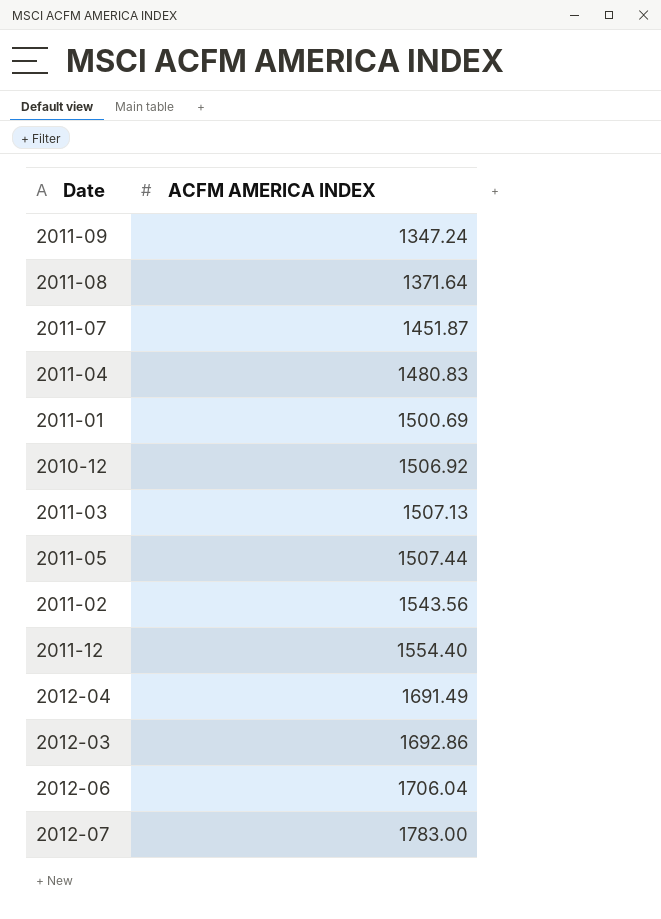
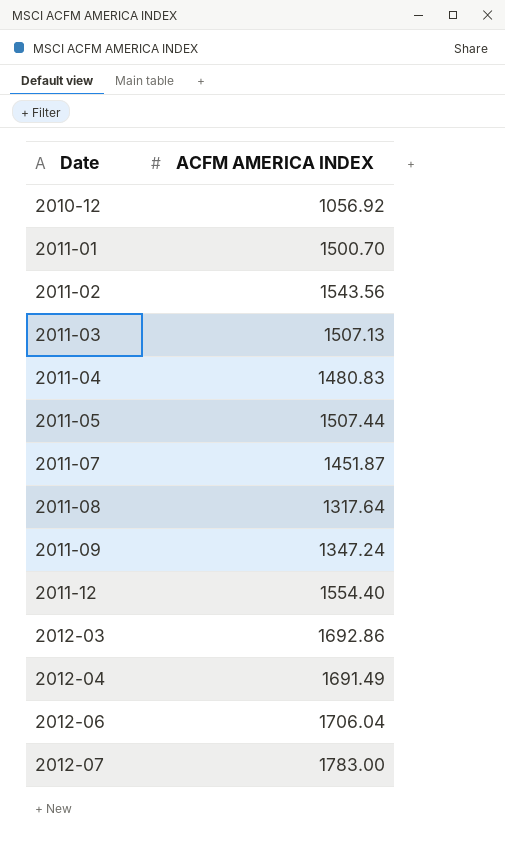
row order: ACFM AMERICA INDEX ascending -> Date ascending
2010-12 | ACFM AMERICA INDEX: 1506.92 -> 1056.92
2011-01 | ACFM AMERICA INDEX: 1500.69 -> 1500.70
2011-08 | ACFM AMERICA INDEX: 1371.64 -> 1317.64

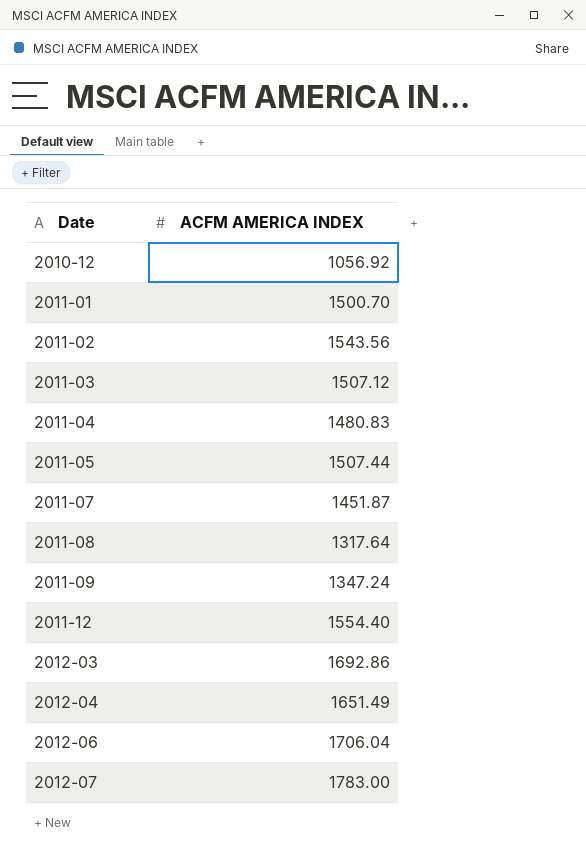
2011-03 | ACFM AMERICA INDEX: 1507.13 -> 1507.12
2012-04 | ACFM AMERICA INDEX: 1691.49 -> 1651.49

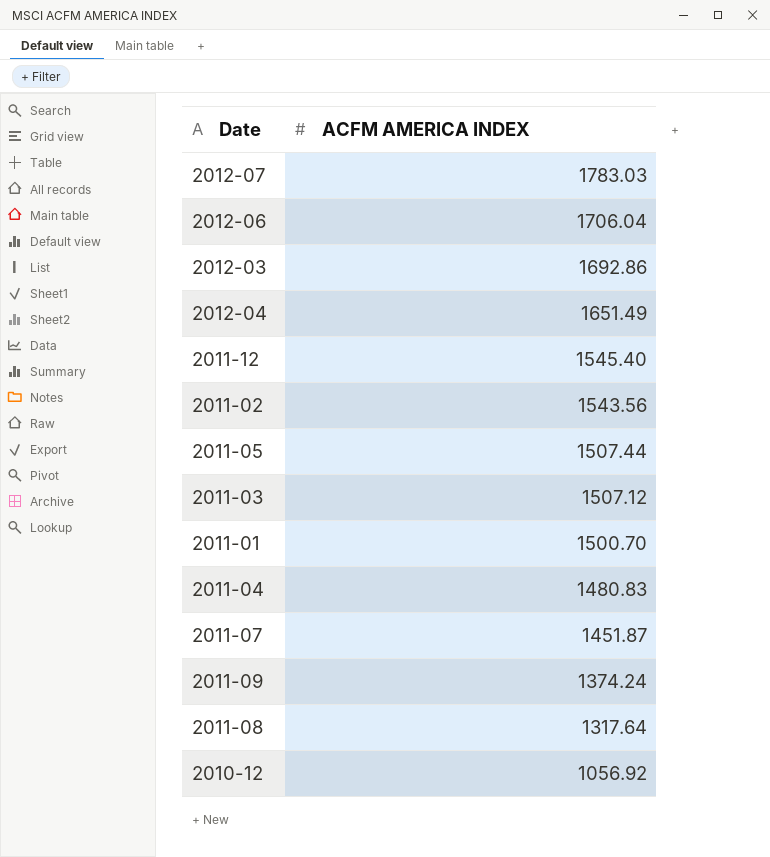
row order: Date ascending -> ACFM AMERICA INDEX descending
2012-07 | ACFM AMERICA INDEX: 1783.00 -> 1783.03
2011-12 | ACFM AMERICA INDEX: 1554.40 -> 1545.40
2011-09 | ACFM AMERICA INDEX: 1347.24 -> 1374.24

